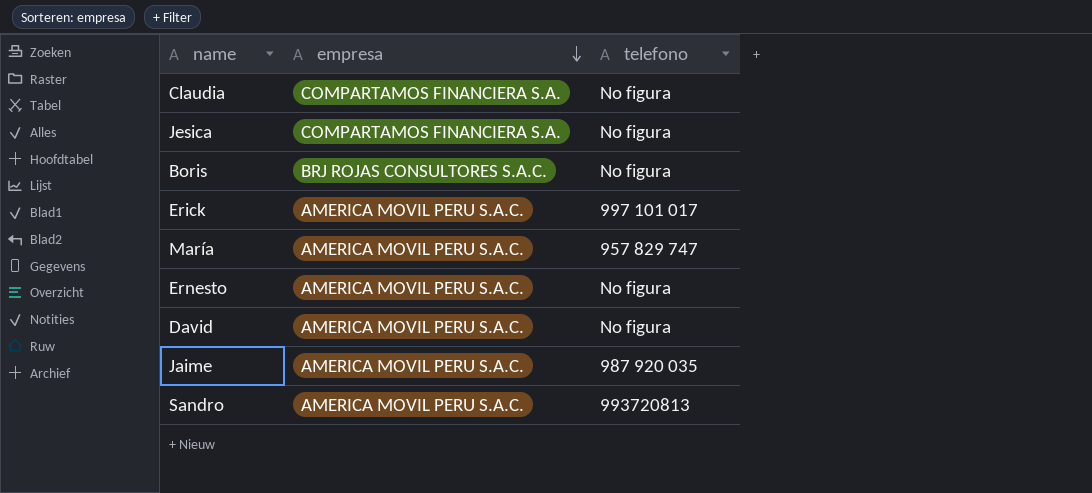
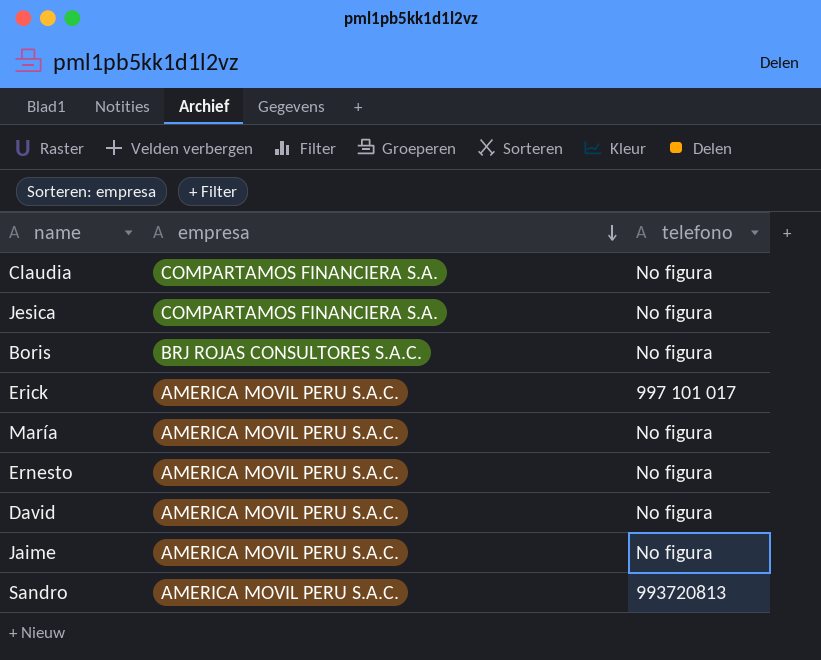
María | telefono: 957 829 747 -> No figura
Jaime | telefono: 987 920 035 -> No figura

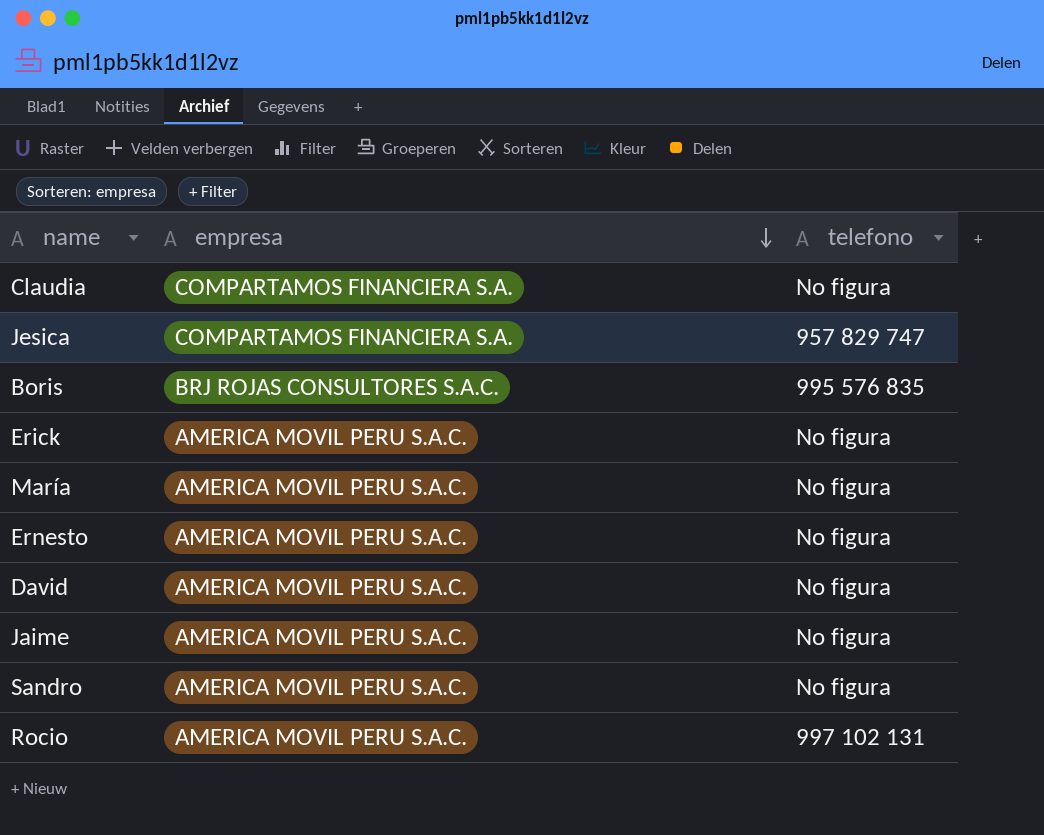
Jesica | telefono: No figura -> 957 829 747
Boris | telefono: No figura -> 995 576 835
Erick | telefono: 997 101 017 -> No figura
Sandro | telefono: 993720813 -> No figura
row Rocio: none -> AMERICA MOVIL PERU S.A.C. | 997 102 131

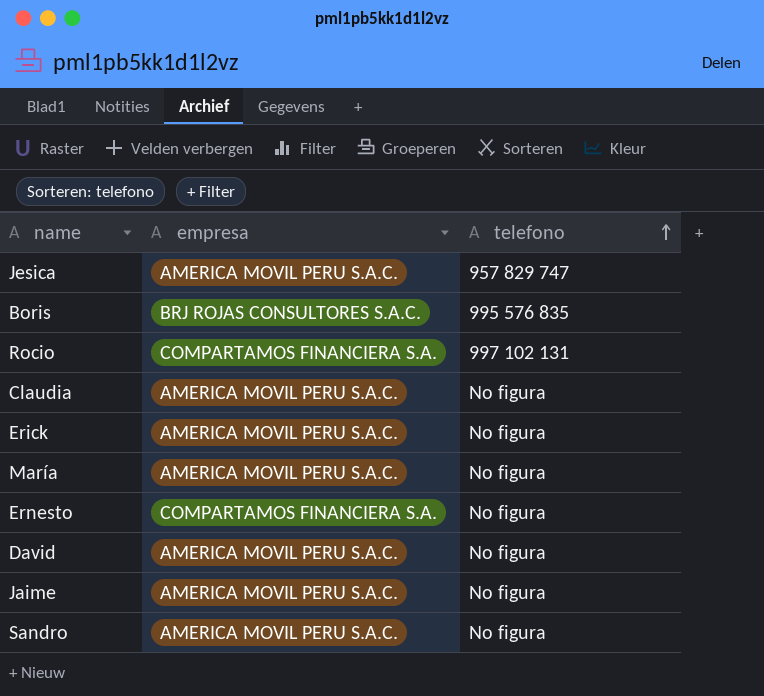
row order: empresa descending -> telefono ascending
Jesica | empresa: COMPARTAMOS FINANCIERA S.A. -> AMERICA MOVIL PERU S.A.C.
Rocio | empresa: AMERICA MOVIL PERU S.A.C. -> COMPARTAMOS FINANCIERA S.A.
Claudia | empresa: COMPARTAMOS FINANCIERA S.A. -> AMERICA MOVIL PERU S.A.C.
Ernesto | empresa: AMERICA MOVIL PERU S.A.C. -> COMPARTAMOS FINANCIERA S.A.

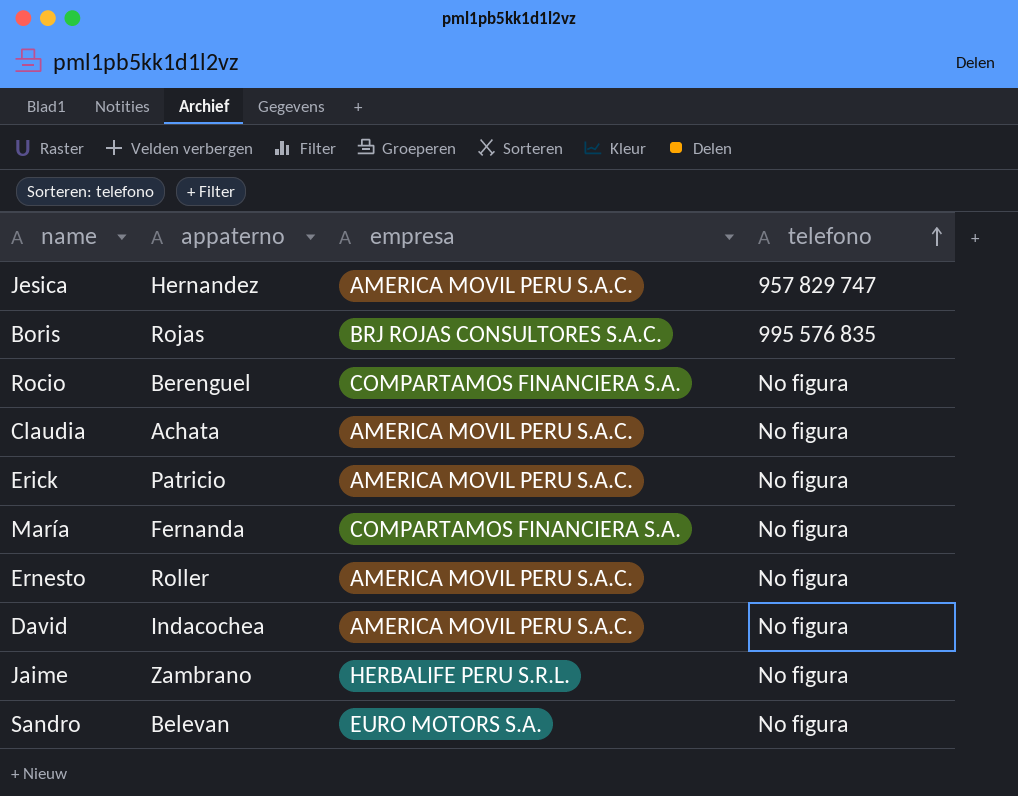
column appaterno | position: none -> 2
Rocio | telefono: 997 102 131 -> No figura
María | empresa: AMERICA MOVIL PERU S.A.C. -> COMPARTAMOS FINANCIERA S.A.
Ernesto | empresa: COMPARTAMOS FINANCIERA S.A. -> AMERICA MOVIL PERU S.A.C.
Jaime | empresa: AMERICA MOVIL PERU S.A.C. -> HERBALIFE PERU S.R.L.
Sandro | empresa: AMERICA MOVIL PERU S.A.C. -> EURO MOTORS S.A.

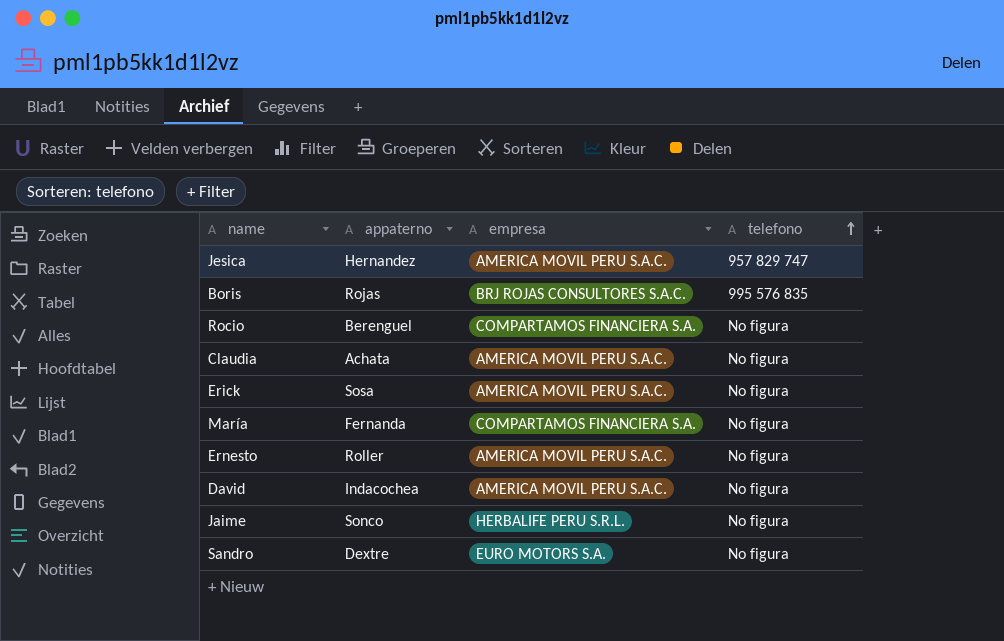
Erick | appaterno: Patricio -> Sosa
Jaime | appaterno: Zambrano -> Sonco
Sandro | appaterno: Belevan -> Dextre

